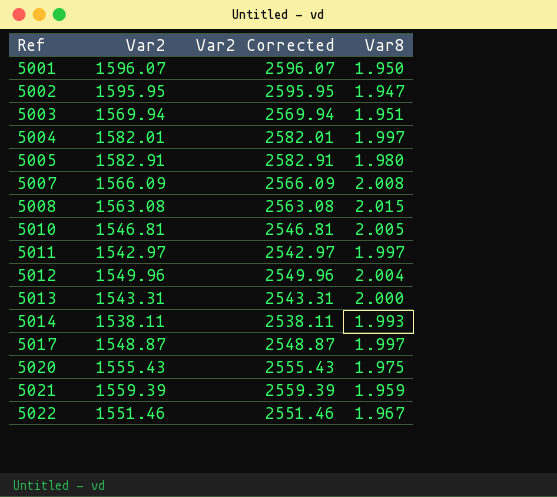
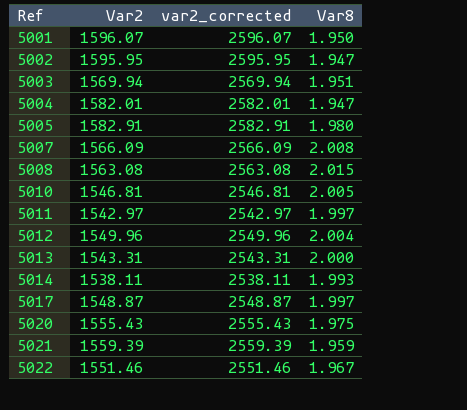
column name: Var2 Corrected -> var2_corrected
5004 | Var8: 1.997 -> 1.947

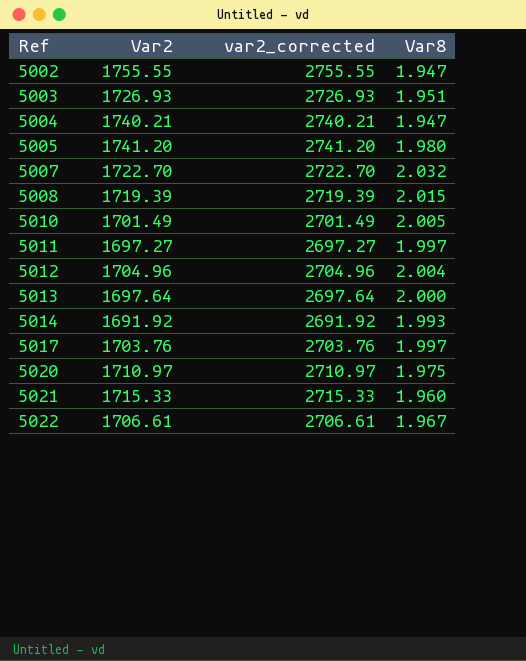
row 5001: 1596.07 | 2596.07 | 1.950 -> none
5002 | Var2: 1595.95 -> 1755.55
5002 | var2_corrected: 2595.95 -> 2755.55
5003 | Var2: 1569.94 -> 1726.93
5003 | var2_corrected: 2569.94 -> 2726.93
5004 | Var2: 1582.01 -> 1740.21
5004 | var2_corrected: 2582.01 -> 2740.21
5005 | Var2: 1582.91 -> 1741.20
5005 | var2_corrected: 2582.91 -> 2741.20
5007 | Var2: 1566.09 -> 1722.70
5007 | var2_corrected: 2566.09 -> 2722.70
5007 | Var8: 2.008 -> 2.032
5008 | Var2: 1563.08 -> 1719.39
5008 | var2_corrected: 2563.08 -> 2719.39
5010 | Var2: 1546.81 -> 1701.49
5010 | var2_corrected: 2546.81 -> 2701.49
5011 | Var2: 1542.97 -> 1697.27
5011 | var2_corrected: 2542.97 -> 2697.27
5012 | Var2: 1549.96 -> 1704.96
5012 | var2_corrected: 2549.96 -> 2704.96
5013 | Var2: 1543.31 -> 1697.64
5013 | var2_corrected: 2543.31 -> 2697.64
5014 | Var2: 1538.11 -> 1691.92
5014 | var2_corrected: 2538.11 -> 2691.92
5017 | Var2: 1548.87 -> 1703.76
5017 | var2_corrected: 2548.87 -> 2703.76
5020 | Var2: 1555.43 -> 1710.97
5020 | var2_corrected: 2555.43 -> 2710.97
5021 | Var2: 1559.39 -> 1715.33
5021 | var2_corrected: 2559.39 -> 2715.33
5021 | Var8: 1.959 -> 1.960
5022 | Var2: 1551.46 -> 1706.61
5022 | var2_corrected: 2551.46 -> 2706.61

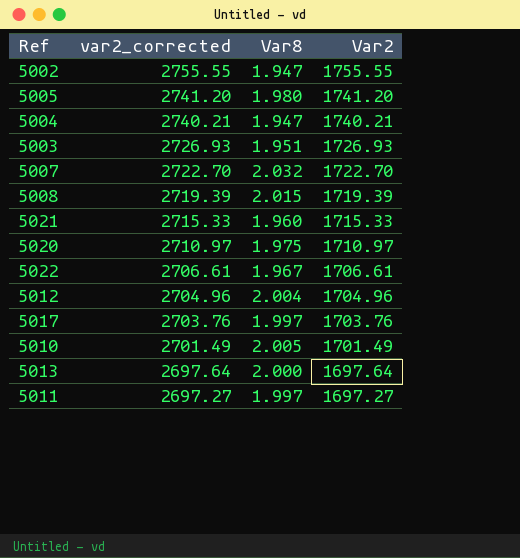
row order: Ref ascending -> var2_corrected descending
column Var2 | position: 2 -> 4
row 5014: 1691.92 | 2691.92 | 1.993 -> none

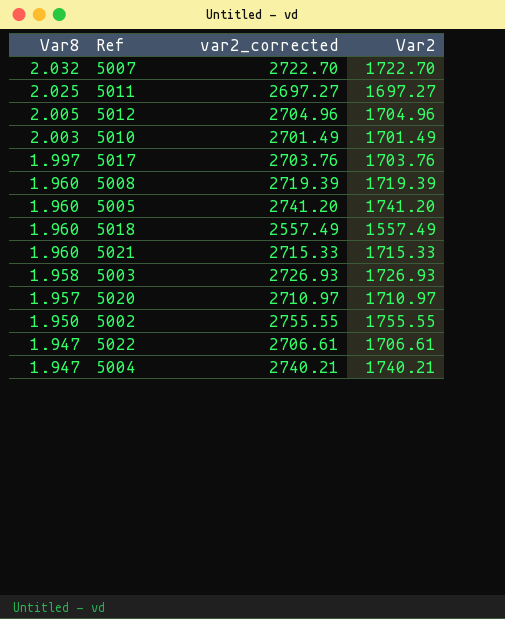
row order: var2_corrected descending -> Var8 descending
column Var8 | position: 3 -> 1
row 5013: 2697.64 | 2.000 | 1697.64 -> none
5011 | Var8: 1.997 -> 2.025
5012 | Var8: 2.004 -> 2.005
5010 | Var8: 2.005 -> 2.003
5008 | Var8: 2.015 -> 1.960
5005 | Var8: 1.980 -> 1.960
row 5018: none -> 1.960 | 2557.49 | 1557.49
5003 | Var8: 1.951 -> 1.958
5020 | Var8: 1.975 -> 1.957
5002 | Var8: 1.947 -> 1.950
5022 | Var8: 1.967 -> 1.947

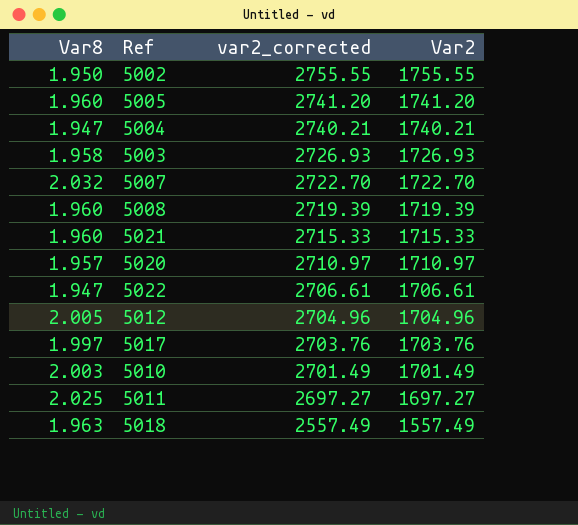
row order: Var8 descending -> var2_corrected descending
5018 | Var8: 1.960 -> 1.963

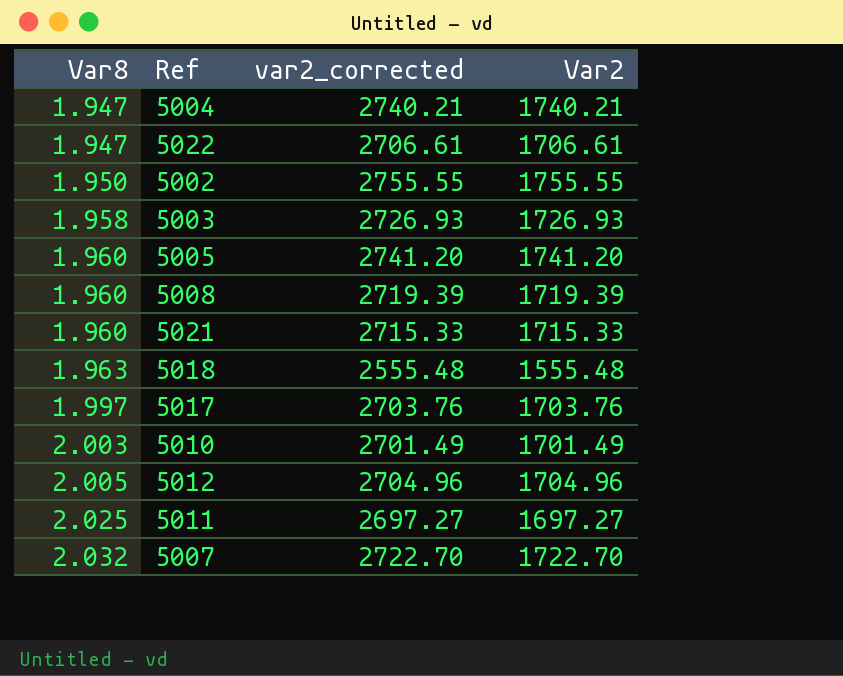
row order: var2_corrected descending -> Var8 ascending
row 5020: 1.957 | 2710.97 | 1710.97 -> none
5018 | var2_corrected: 2557.49 -> 2555.48
5018 | Var2: 1557.49 -> 1555.48

